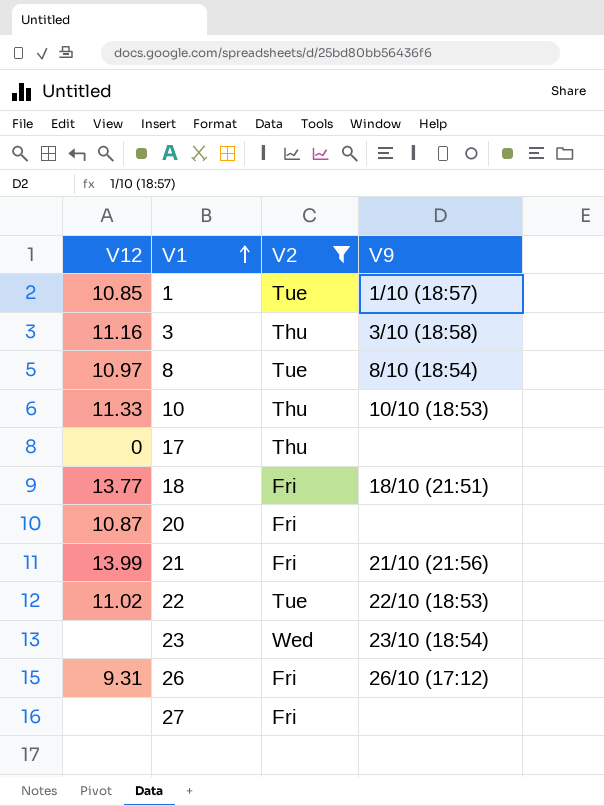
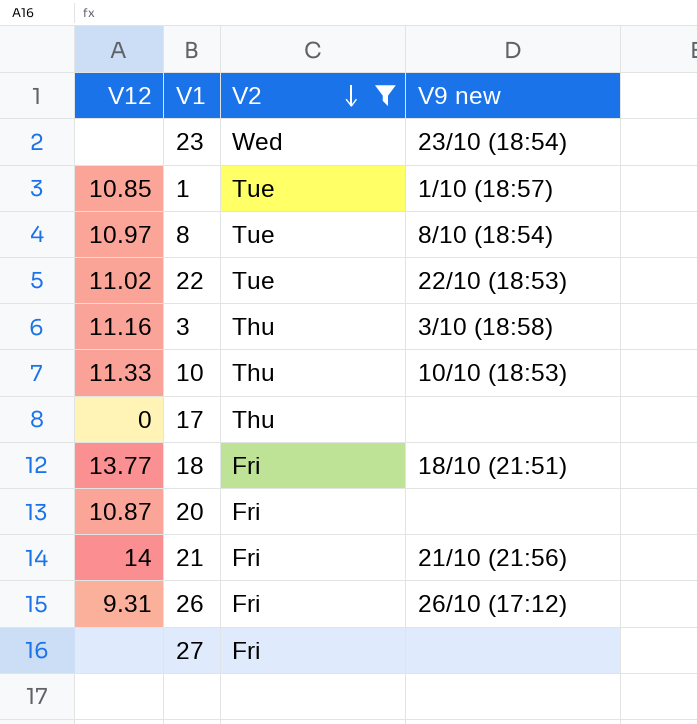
row order: V1 ascending -> V2 descending
column name: V9 -> V9 new
21 | V12: 13.99 -> 14

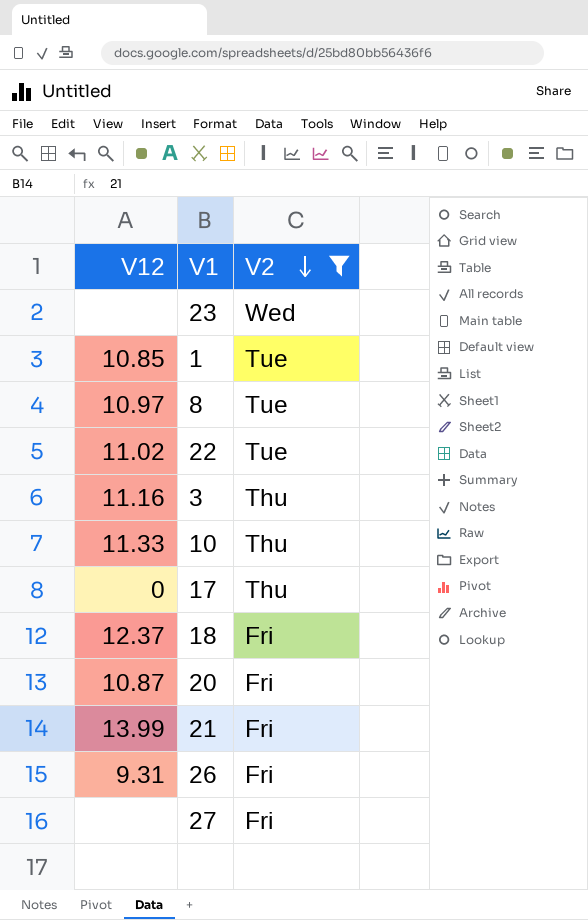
column V9 new | position: 4 -> none
18 | V12: 13.77 -> 12.37
21 | V12: 14 -> 13.99

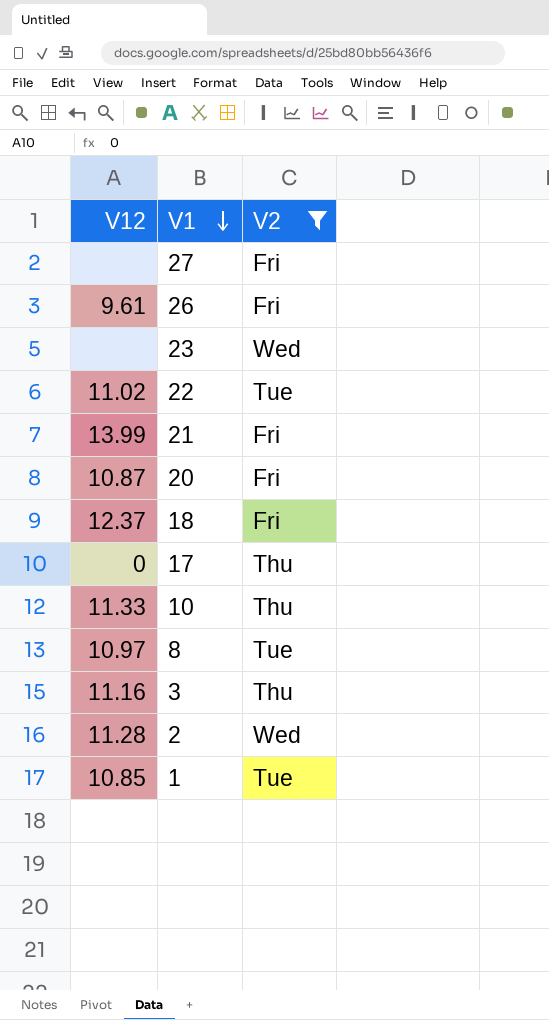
row order: V2 descending -> V1 descending
26 | V12: 9.31 -> 9.61
row 2: none -> 11.28 | Wed

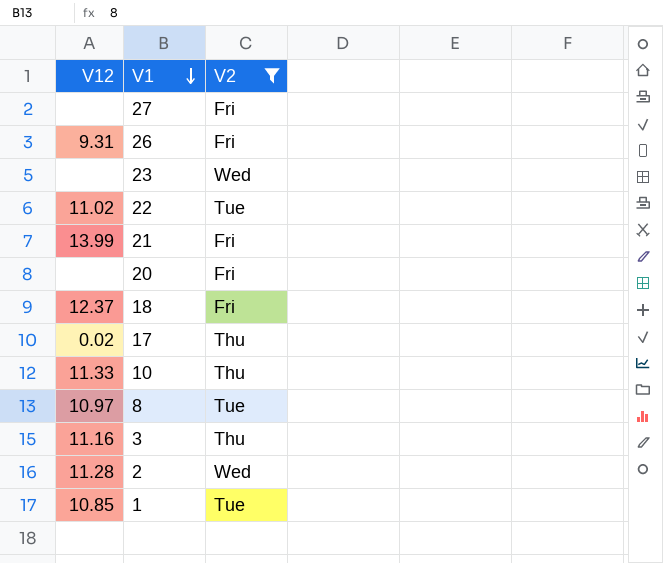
26 | V12: 9.61 -> 9.31
20 | V12: 10.87 -> none
17 | V12: 0 -> 0.02

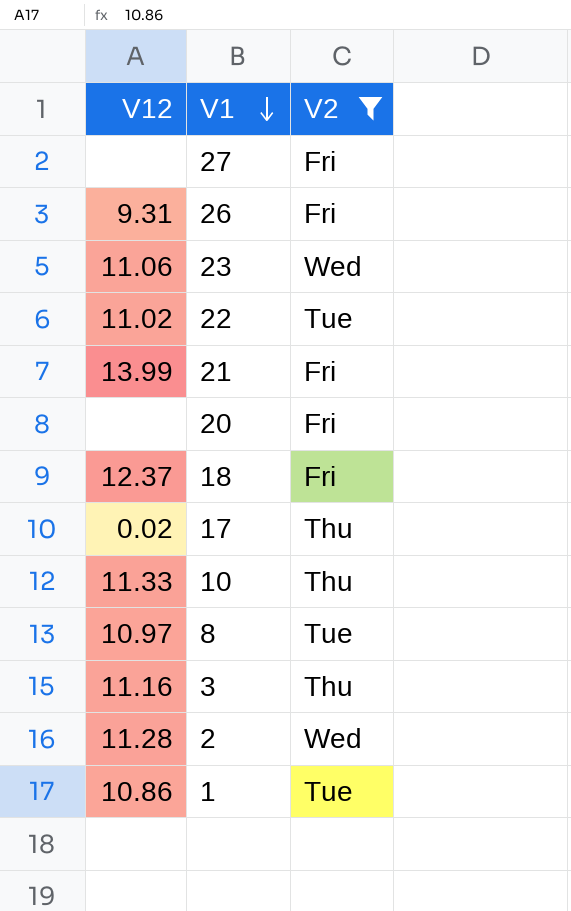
23 | V12: none -> 11.06
1 | V12: 10.85 -> 10.86

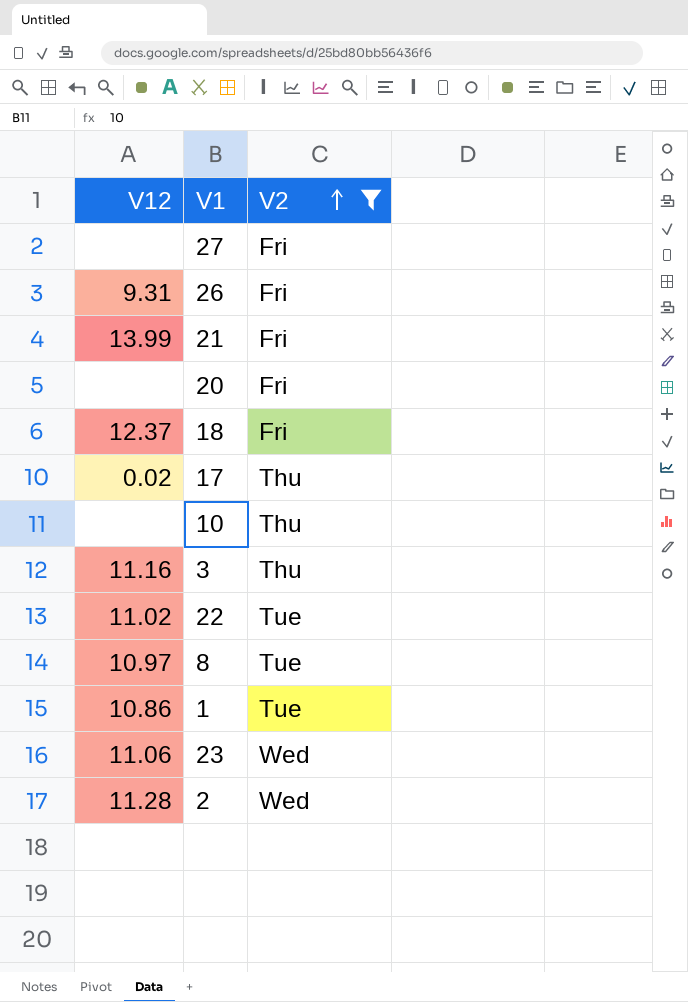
row order: V1 descending -> V2 ascending
10 | V12: 11.33 -> none

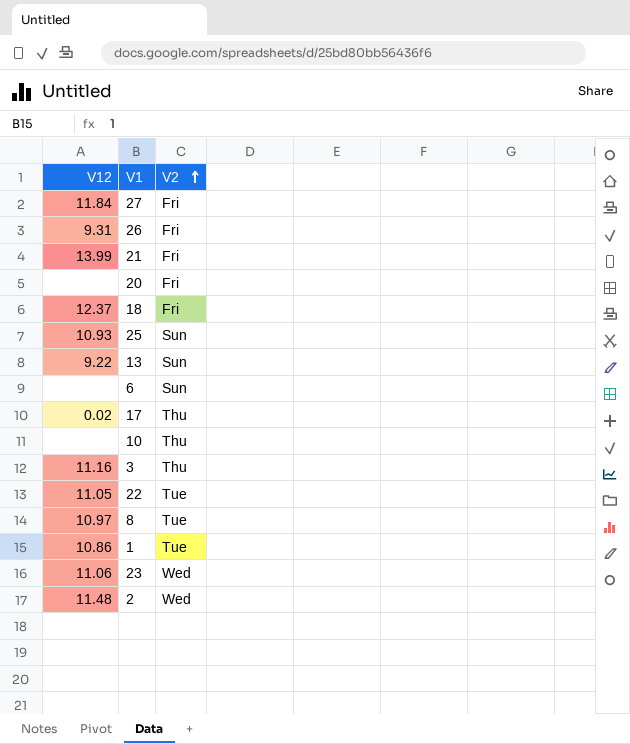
filter: V2 != Sun -> none
27 | V12: none -> 11.84
22 | V12: 11.02 -> 11.05
2 | V12: 11.28 -> 11.48

